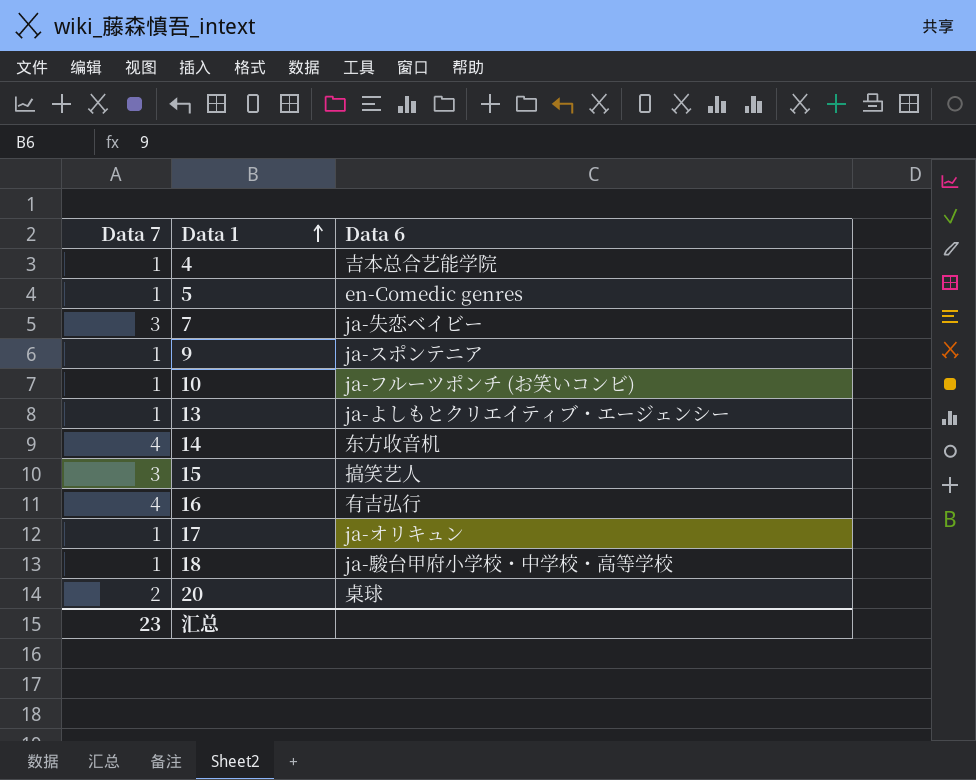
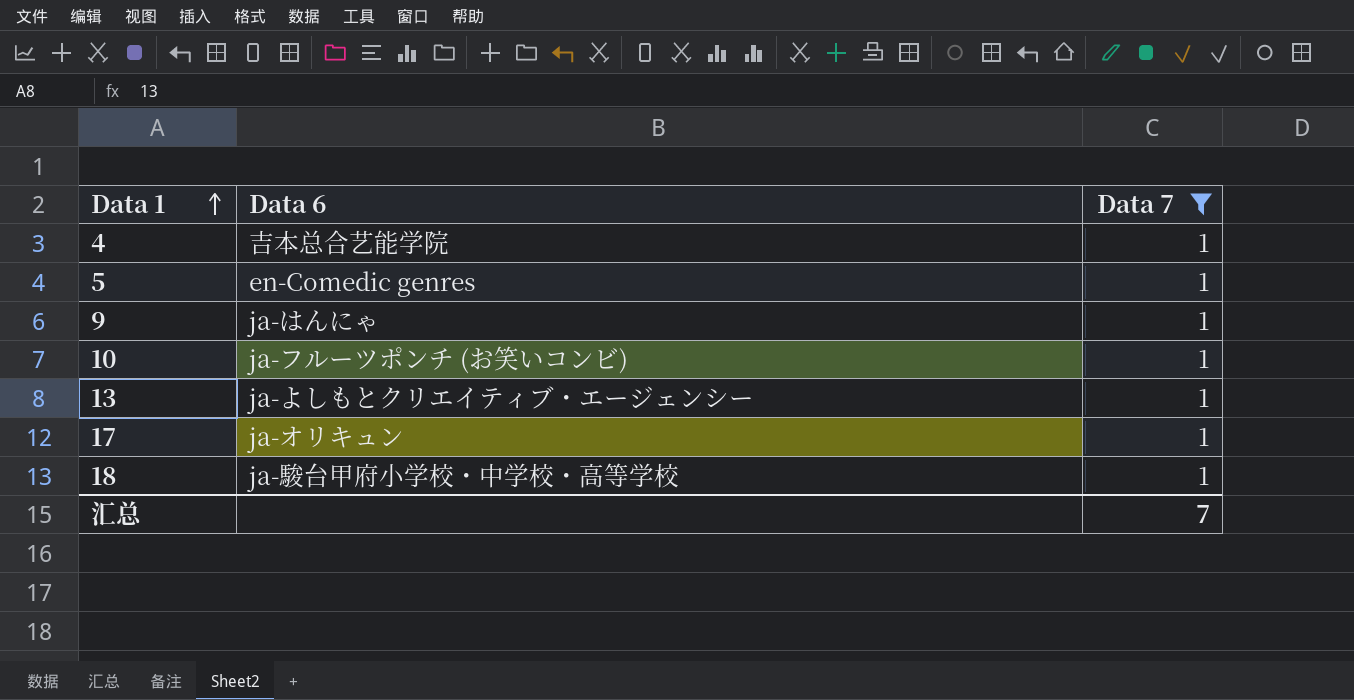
filter: none -> Data 7 = 1
column Data 7 | position: 1 -> 3
9 | Data 6: ja-スポンテニア -> ja-はんにゃ
汇总 | Data 7: 23 -> 7

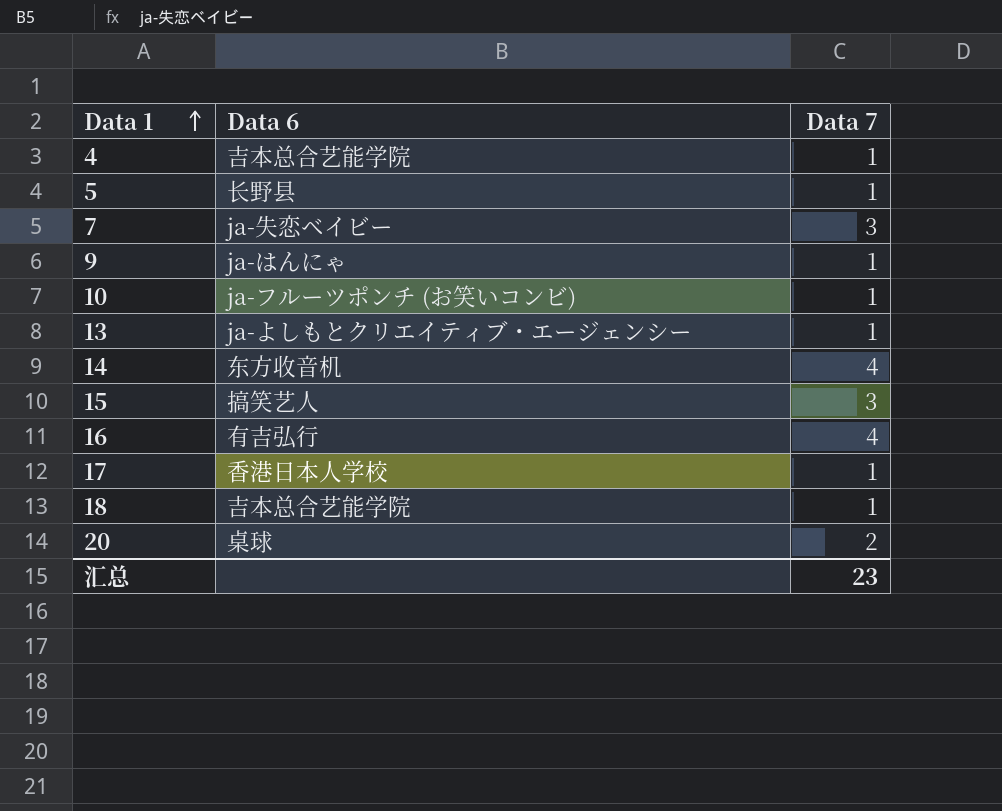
filter: Data 7 = 1 -> none
5 | Data 6: en-Comedic genres -> 长野县
17 | Data 6: ja-オリキュン -> 香港日本人学校
18 | Data 6: ja-駿台甲府小学校・中学校・高等学校 -> 吉本总合艺能学院
汇总 | Data 7: 7 -> 23

